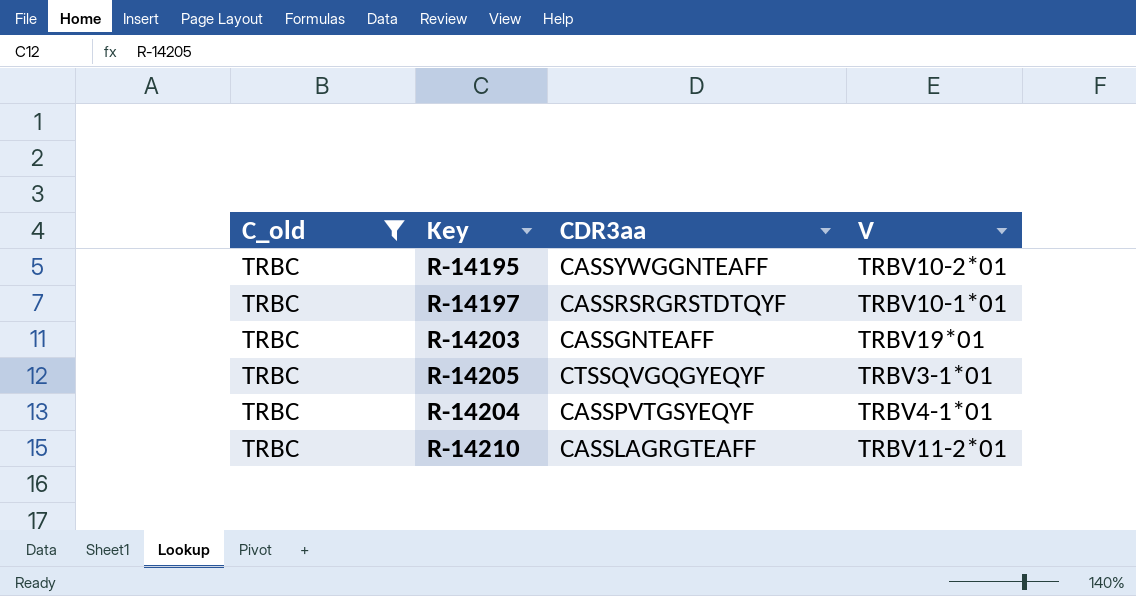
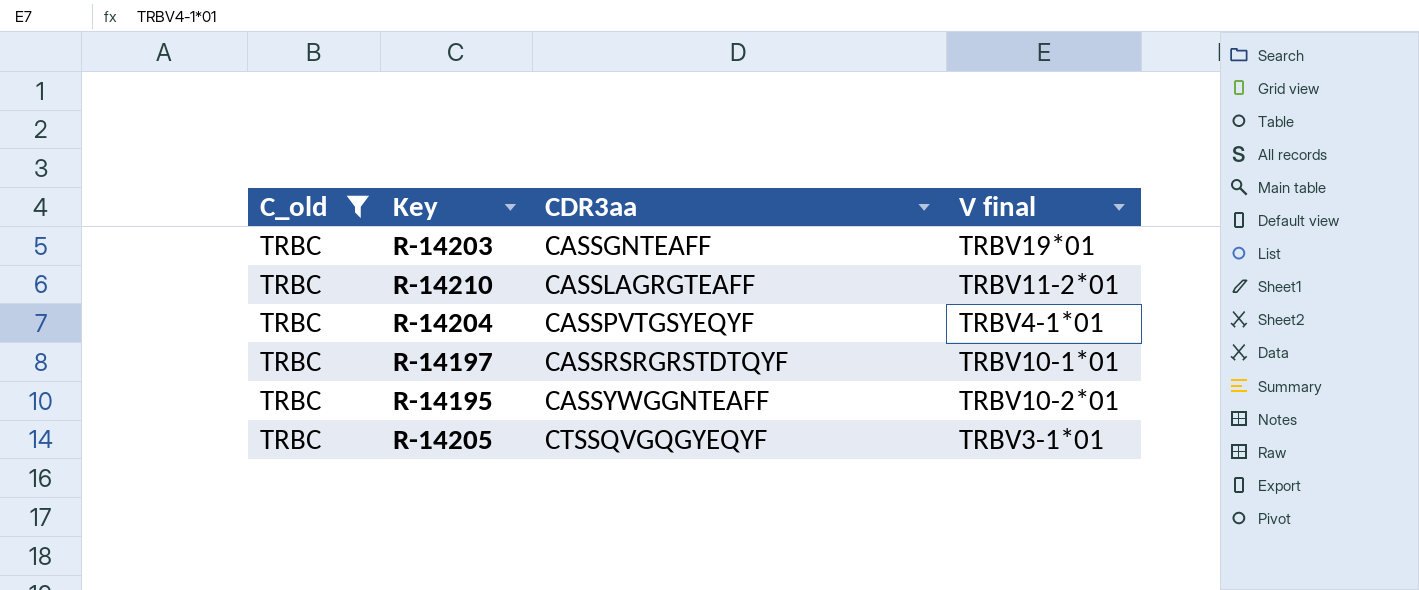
row order: none -> CDR3aa ascending
column name: V -> V final

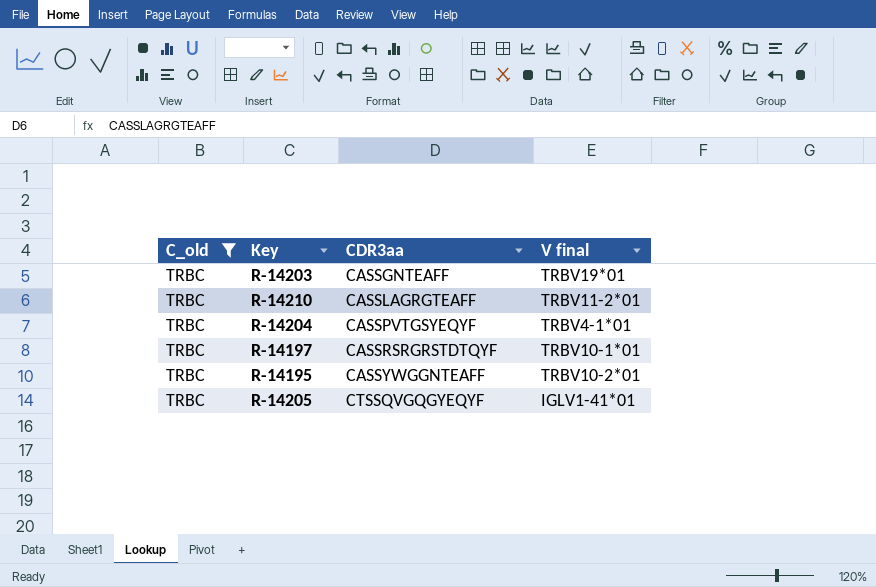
R-14205 | V final: TRBV3-1*01 -> IGLV1-41*01

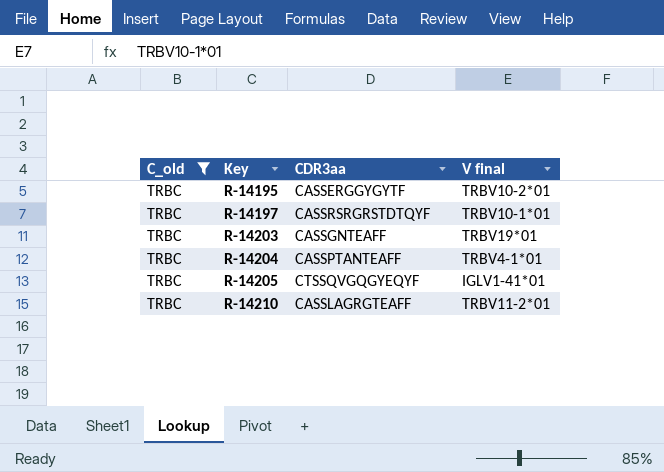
row order: CDR3aa ascending -> Key ascending
R-14195 | CDR3aa: CASSYWGGNTEAFF -> CASSERGGYGYTF
R-14204 | CDR3aa: CASSPVTGSYEQYF -> CASSPTANTEAFF

